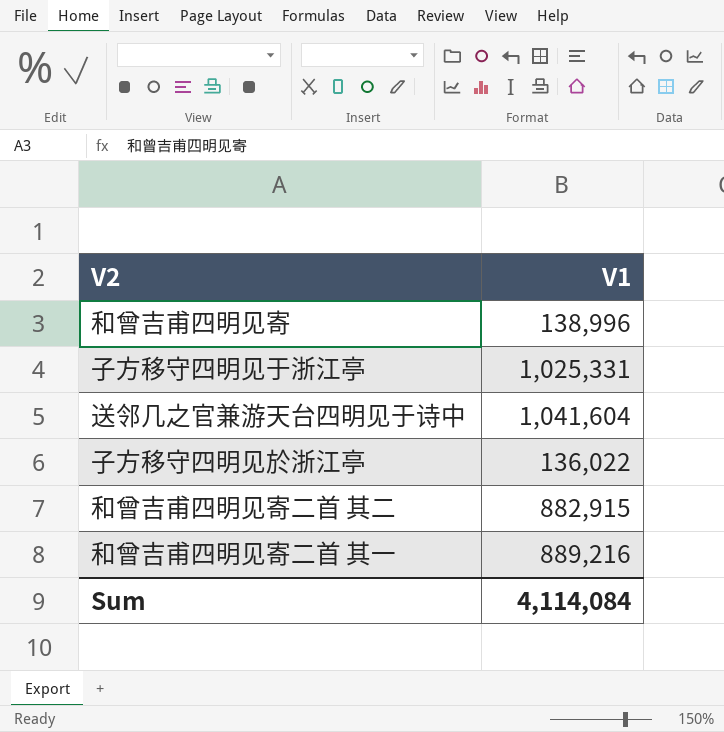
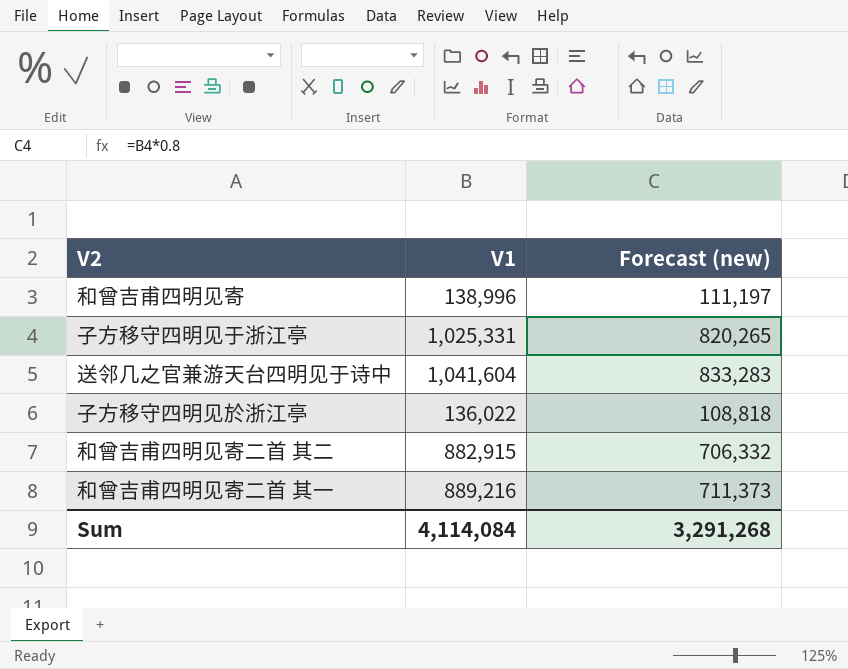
column Forecast (new) | formula: none -> [V1] * 0.8

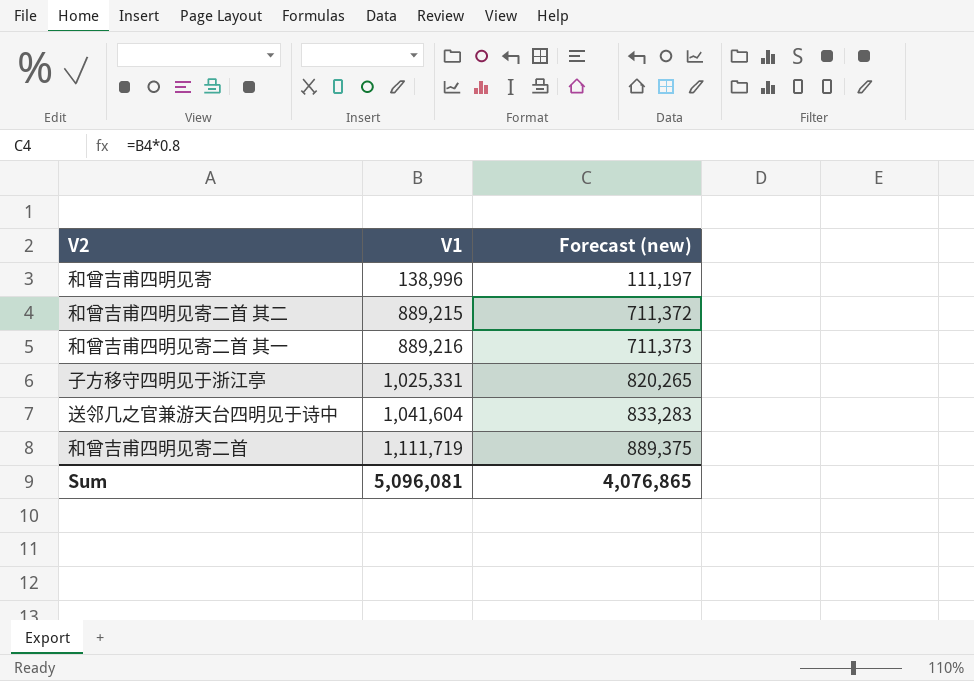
row order: none -> V1 ascending
row 子方移守四明见於浙江亭: 136,022 | 108,818 -> none
和曾吉甫四明见寄二首 其二 | V1: 882,915 -> 889,215
和曾吉甫四明见寄二首 其二 | Forecast (new): 706,332 -> 711,372
row 和曾吉甫四明见寄二首: none -> 1,111,719 | 889,375
Sum | V1: 4,114,084 -> 5,096,081
Sum | Forecast (new): 3,291,268 -> 4,076,865

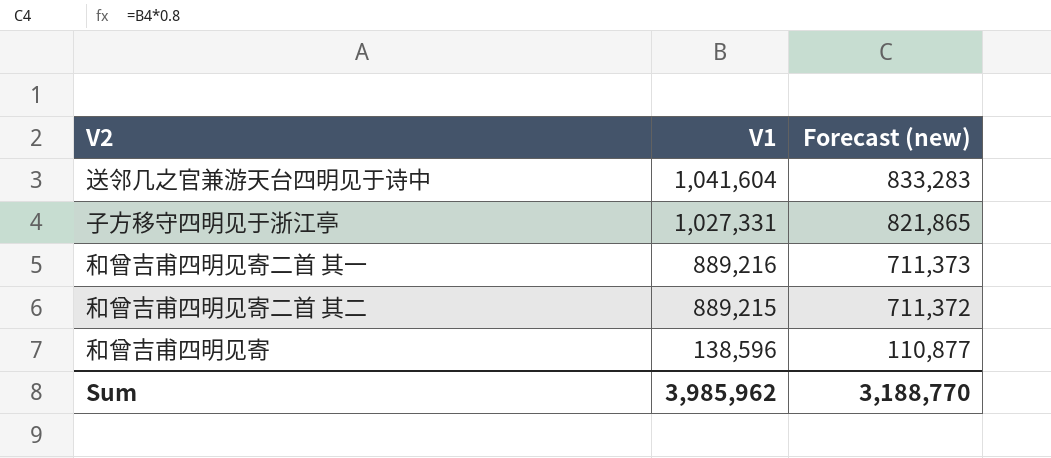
row order: V1 ascending -> V1 descending
row 和曾吉甫四明见寄二首: 1,111,719 | 889,375 -> none
子方移守四明见于浙江亭 | V1: 1,025,331 -> 1,027,331
子方移守四明见于浙江亭 | Forecast (new): 820,265 -> 821,865
和曾吉甫四明见寄 | V1: 138,996 -> 138,596
和曾吉甫四明见寄 | Forecast (new): 111,197 -> 110,877
Sum | V1: 5,096,081 -> 3,985,962
Sum | Forecast (new): 4,076,865 -> 3,188,770

